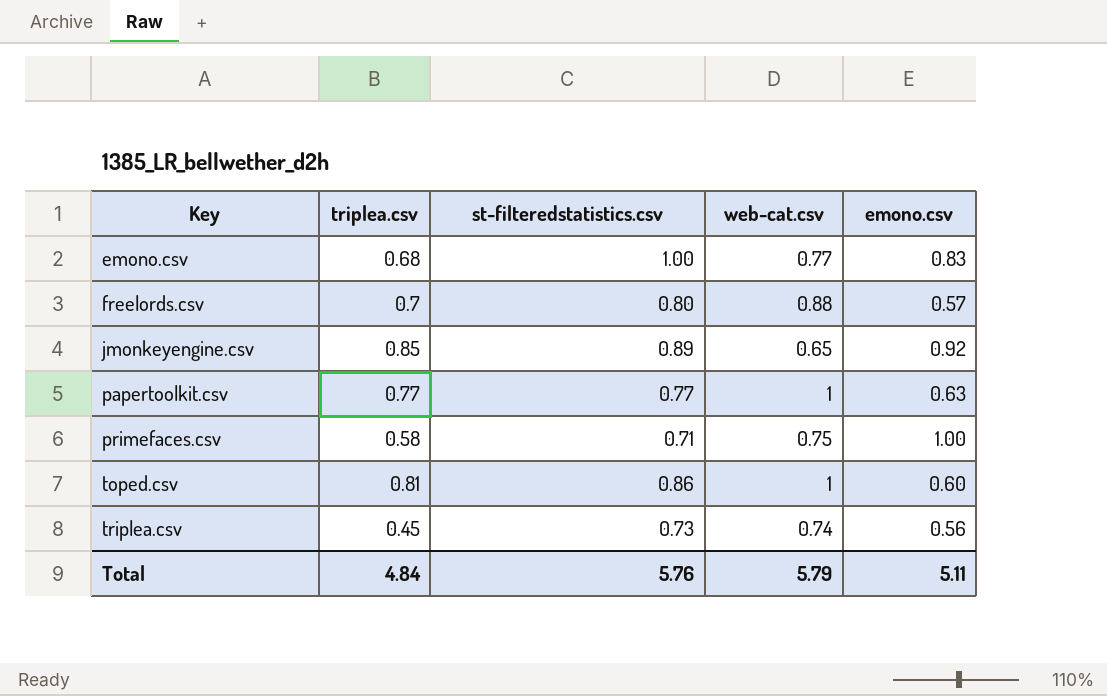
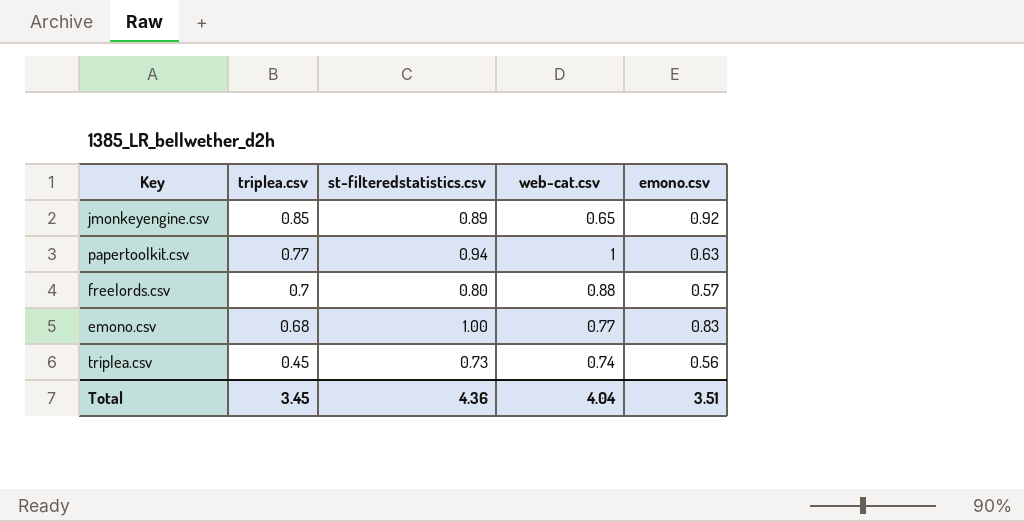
row order: Key ascending -> triplea.csv descending
row primefaces.csv: 0.58 | 0.71 | 0.75 | 1.00 -> none
row toped.csv: 0.81 | 0.86 | 1 | 0.60 -> none
papertoolkit.csv | st-filteredstatistics.csv: 0.77 -> 0.94
Total | triplea.csv: 4.84 -> 3.45
Total | st-filteredstatistics.csv: 5.76 -> 4.36
Total | web-cat.csv: 5.79 -> 4.04
Total | emono.csv: 5.11 -> 3.51

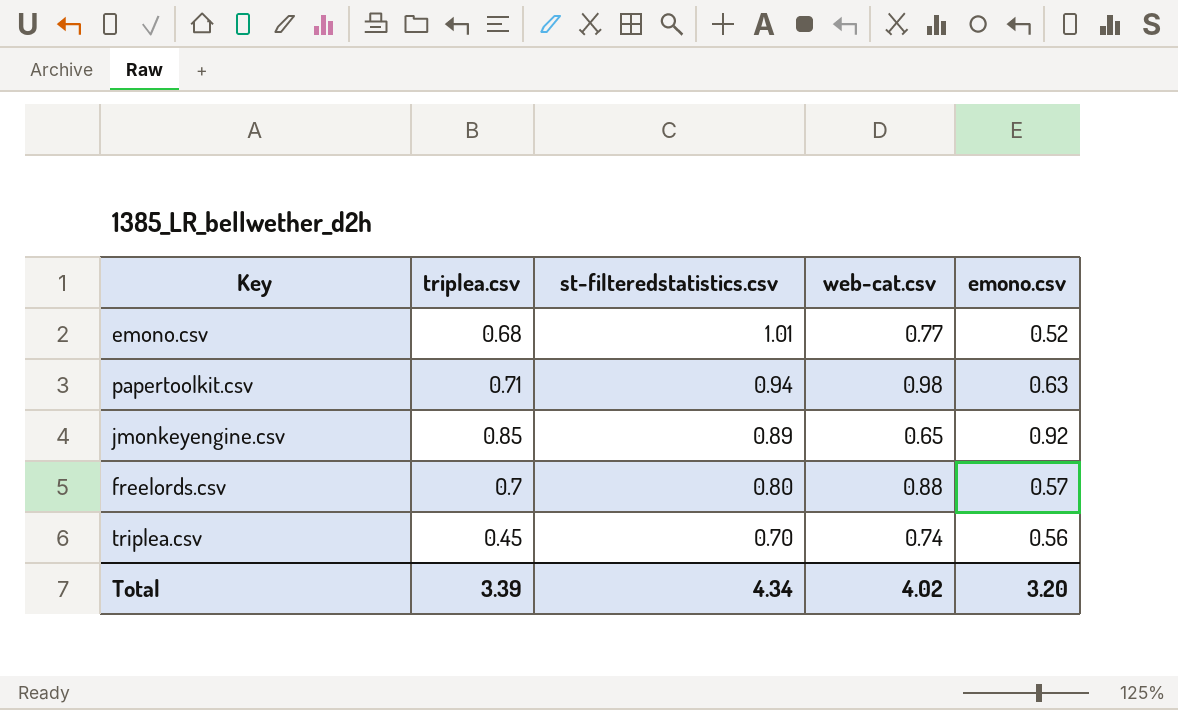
row order: triplea.csv descending -> st-filteredstatistics.csv descending
emono.csv | st-filteredstatistics.csv: 1.00 -> 1.01
emono.csv | emono.csv: 0.83 -> 0.52
papertoolkit.csv | triplea.csv: 0.77 -> 0.71
papertoolkit.csv | web-cat.csv: 1 -> 0.98
triplea.csv | st-filteredstatistics.csv: 0.73 -> 0.70
Total | triplea.csv: 3.45 -> 3.39
Total | st-filteredstatistics.csv: 4.36 -> 4.34
Total | web-cat.csv: 4.04 -> 4.02
Total | emono.csv: 3.51 -> 3.20

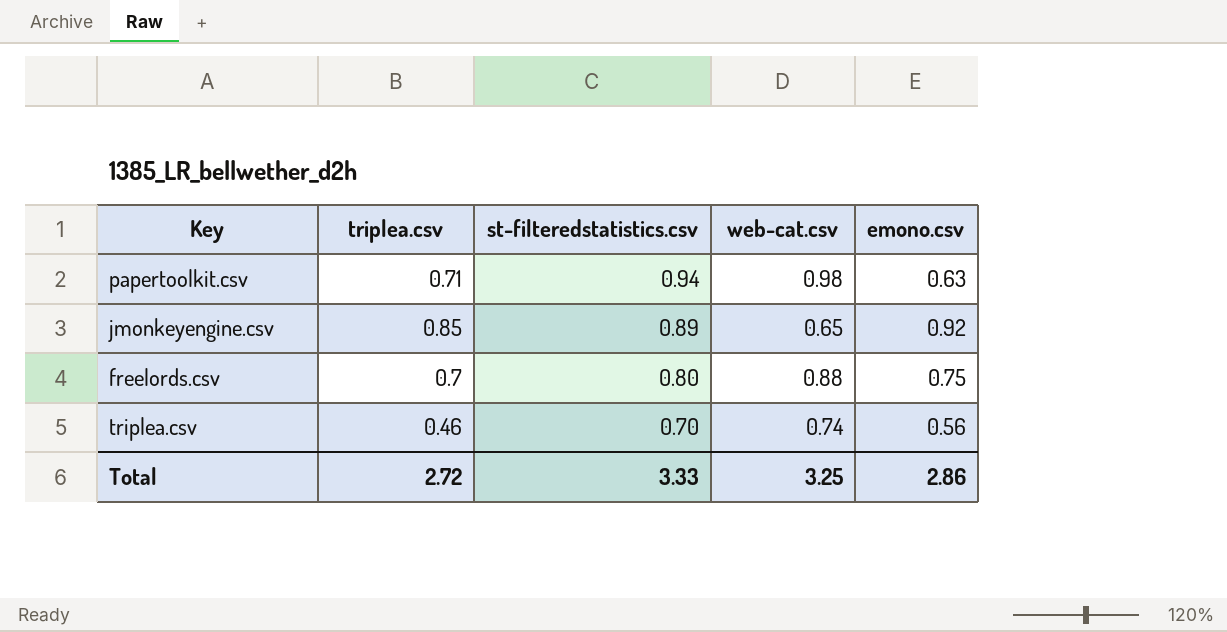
row emono.csv: 0.68 | 1.01 | 0.77 | 0.52 -> none
freelords.csv | emono.csv: 0.57 -> 0.75
triplea.csv | triplea.csv: 0.45 -> 0.46
Total | triplea.csv: 3.39 -> 2.72
Total | st-filteredstatistics.csv: 4.34 -> 3.33
Total | web-cat.csv: 4.02 -> 3.25
Total | emono.csv: 3.20 -> 2.86

